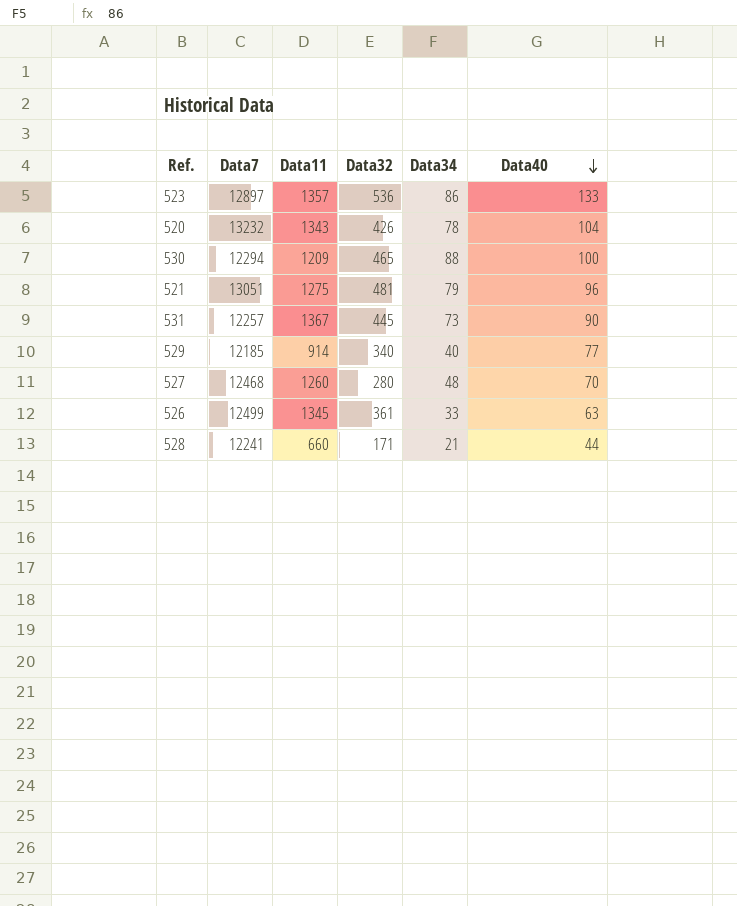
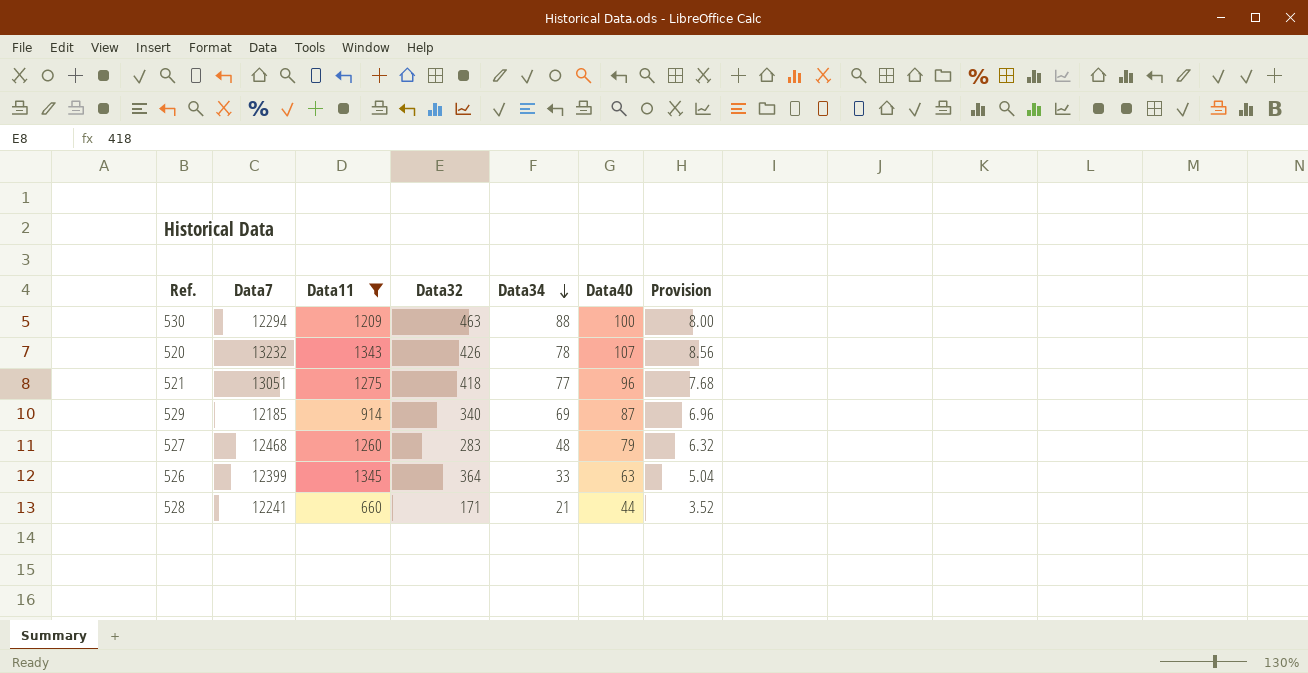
filter: none -> Data11 <= 1345
row order: Data40 descending -> Data34 descending
column Provision | formula: none -> [Data40] * 0.08
530 | Data32: 465 -> 463
520 | Data40: 104 -> 107
521 | Data32: 481 -> 418
521 | Data34: 79 -> 77
529 | Data34: 40 -> 69
529 | Data40: 77 -> 87
527 | Data32: 280 -> 283
527 | Data40: 70 -> 79
526 | Data7: 12499 -> 12399
526 | Data32: 361 -> 364

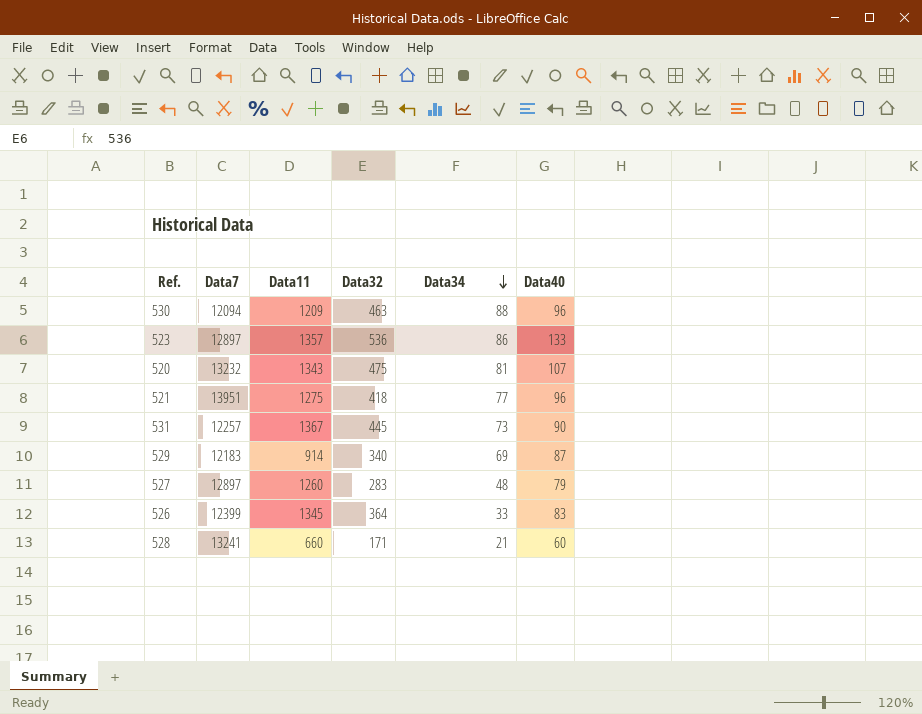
filter: Data11 <= 1345 -> none
column Provision | formula: [Data40] * 0.08 -> none
530 | Data7: 12294 -> 12094
530 | Data40: 100 -> 96
520 | Data32: 426 -> 475
520 | Data34: 78 -> 81
521 | Data7: 13051 -> 13951
529 | Data7: 12185 -> 12183
527 | Data7: 12468 -> 12897
526 | Data40: 63 -> 83
528 | Data7: 12241 -> 13241
528 | Data40: 44 -> 60

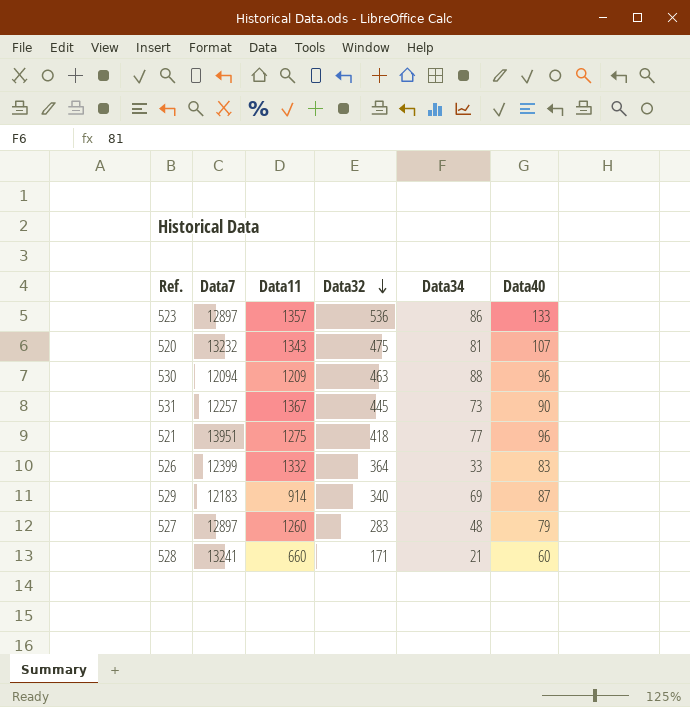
row order: Data34 descending -> Data32 descending
526 | Data11: 1345 -> 1332

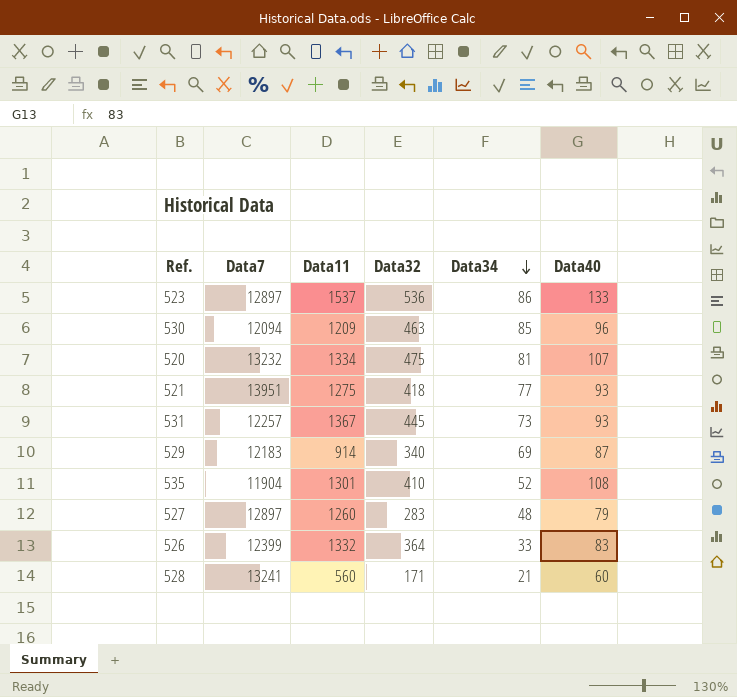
row order: Data32 descending -> Data34 descending
523 | Data11: 1357 -> 1537
530 | Data34: 88 -> 85
520 | Data11: 1343 -> 1334
521 | Data40: 96 -> 93
531 | Data40: 90 -> 93
row 535: none -> 11904 | 1301 | 410 | 52 | 108
528 | Data11: 660 -> 560

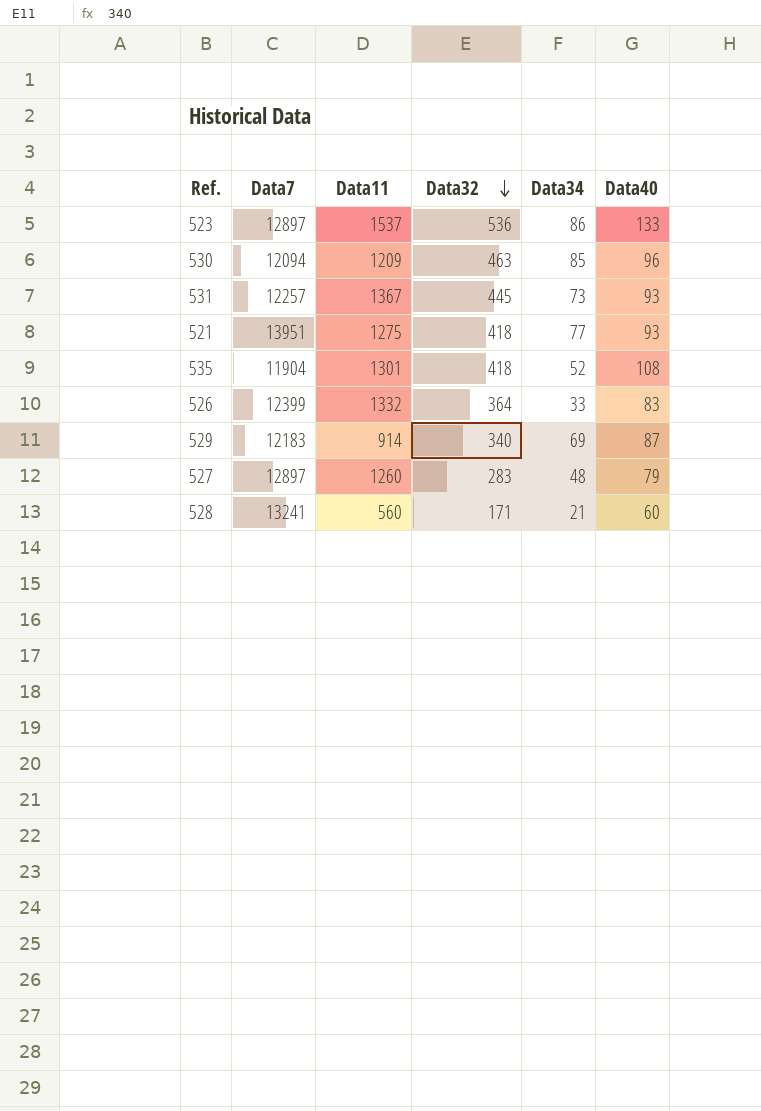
row order: Data34 descending -> Data32 descending
row 520: 13232 | 1334 | 475 | 81 | 107 -> none
535 | Data32: 410 -> 418

